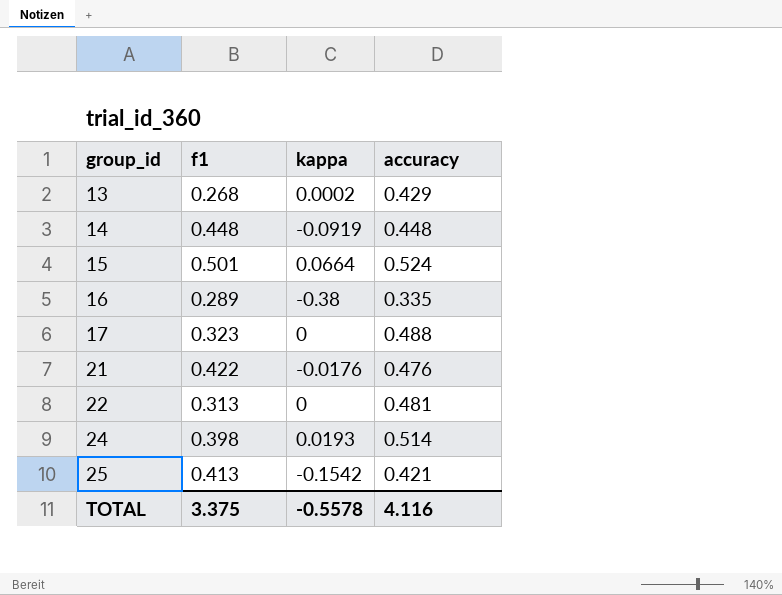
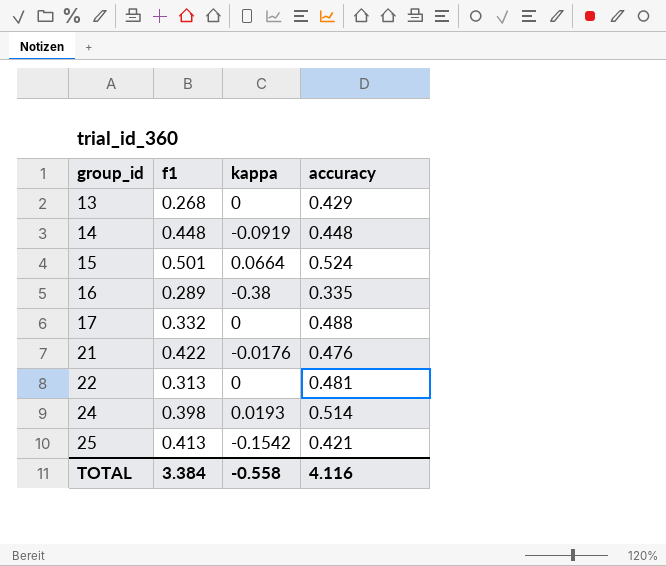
13 | kappa: 0.0002 -> 0
17 | f1: 0.323 -> 0.332
TOTAL | f1: 3.375 -> 3.384
TOTAL | kappa: -0.5578 -> -0.558

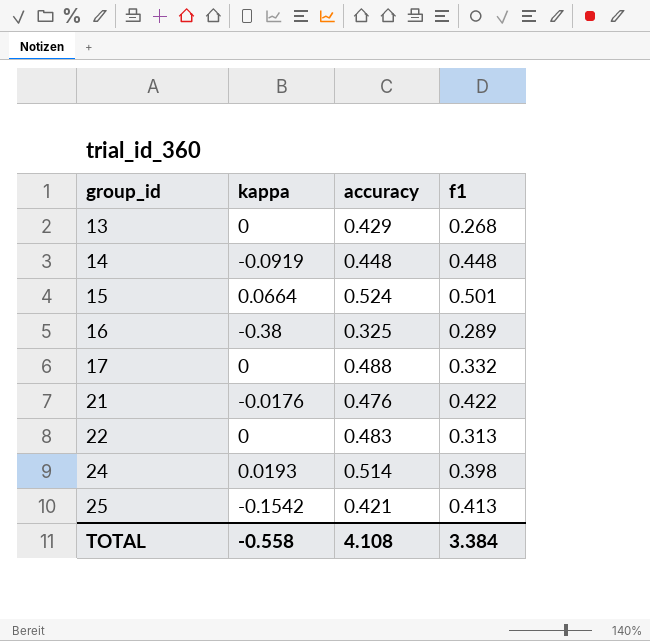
column f1 | position: 2 -> 4
16 | accuracy: 0.335 -> 0.325
22 | accuracy: 0.481 -> 0.483
TOTAL | accuracy: 4.116 -> 4.108

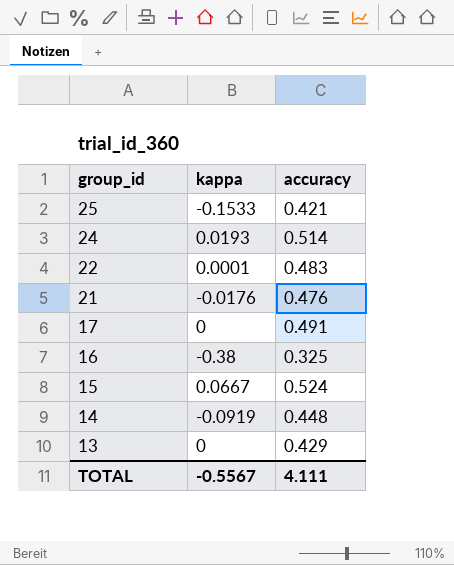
row order: group_id ascending -> group_id descending
column f1 | position: 4 -> none
25 | kappa: -0.1542 -> -0.1533
22 | kappa: 0 -> 0.0001
17 | accuracy: 0.488 -> 0.491
15 | kappa: 0.0664 -> 0.0667
TOTAL | kappa: -0.558 -> -0.5567
TOTAL | accuracy: 4.108 -> 4.111

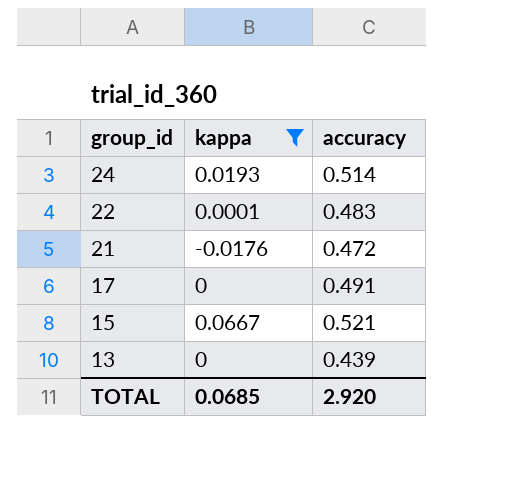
filter: none -> kappa >= -0.0176
21 | accuracy: 0.476 -> 0.472
15 | accuracy: 0.524 -> 0.521
13 | accuracy: 0.429 -> 0.439
TOTAL | kappa: -0.5567 -> 0.0685
TOTAL | accuracy: 4.111 -> 2.920

